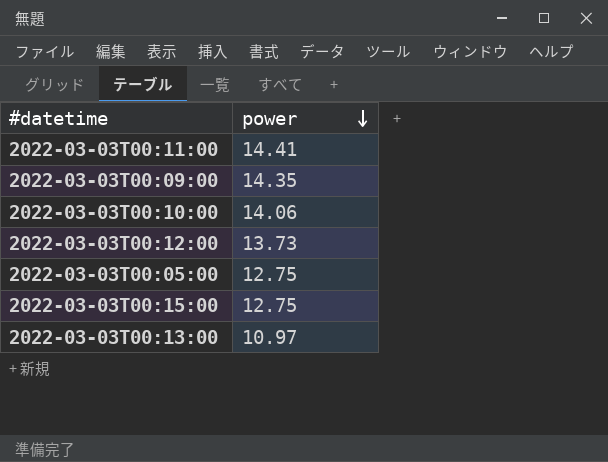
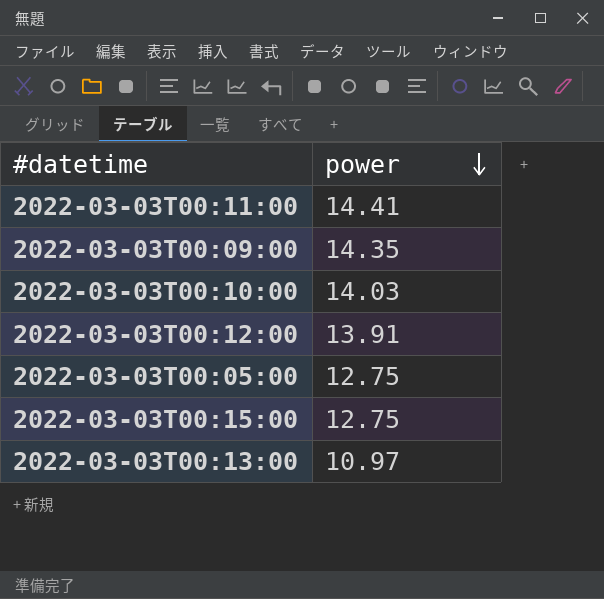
2022-03-03T00:10:00 | power: 14.06 -> 14.03
2022-03-03T00:12:00 | power: 13.73 -> 13.91

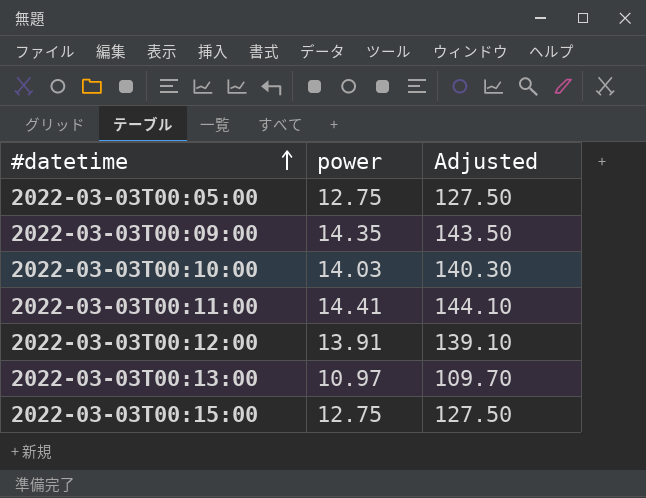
row order: power descending -> #datetime ascending
column Adjusted | formula: none -> [power] * 10

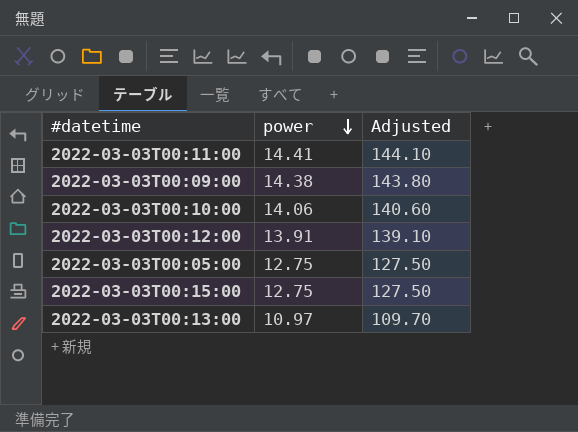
row order: #datetime ascending -> power descending
2022-03-03T00:09:00 | power: 14.35 -> 14.38
2022-03-03T00:09:00 | Adjusted: 143.50 -> 143.80
2022-03-03T00:10:00 | power: 14.03 -> 14.06
2022-03-03T00:10:00 | Adjusted: 140.30 -> 140.60

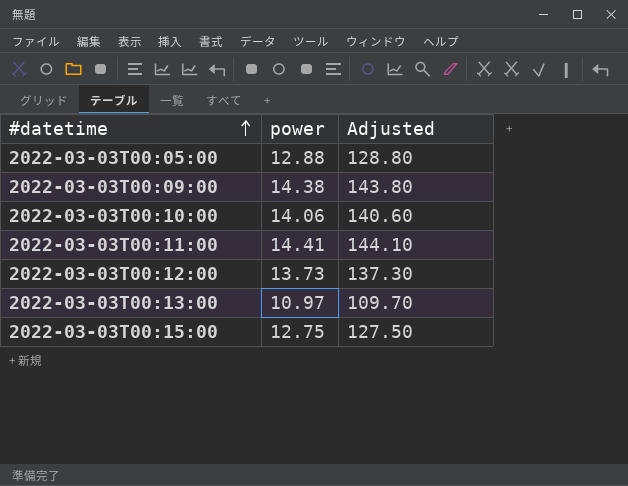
row order: power descending -> #datetime ascending
2022-03-03T00:05:00 | power: 12.75 -> 12.88
2022-03-03T00:05:00 | Adjusted: 127.50 -> 128.80
2022-03-03T00:12:00 | power: 13.91 -> 13.73
2022-03-03T00:12:00 | Adjusted: 139.10 -> 137.30

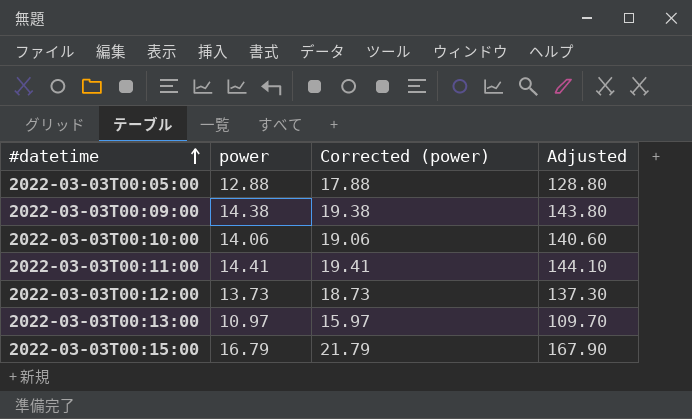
column Corrected (power) | formula: none -> [power] + 5
2022-03-03T00:15:00 | power: 12.75 -> 16.79
2022-03-03T00:15:00 | Adjusted: 127.50 -> 167.90

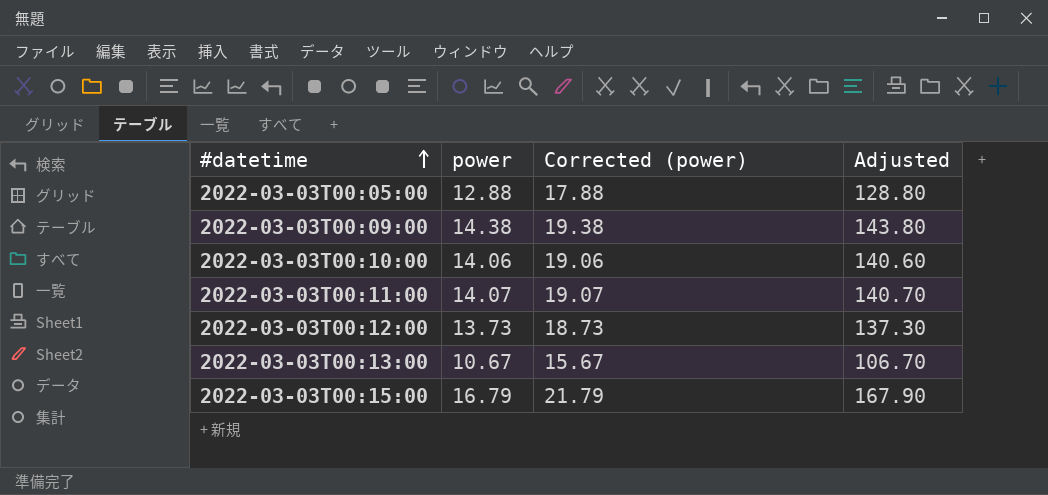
2022-03-03T00:11:00 | power: 14.41 -> 14.07
2022-03-03T00:11:00 | Corrected (power): 19.41 -> 19.07
2022-03-03T00:11:00 | Adjusted: 144.10 -> 140.70
2022-03-03T00:13:00 | power: 10.97 -> 10.67
2022-03-03T00:13:00 | Corrected (power): 15.97 -> 15.67
2022-03-03T00:13:00 | Adjusted: 109.70 -> 106.70

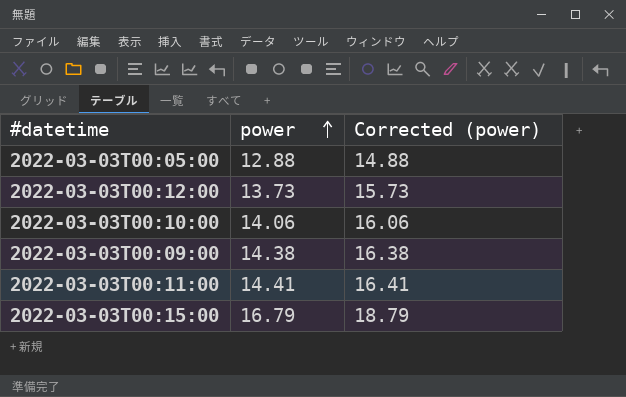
row order: #datetime ascending -> power ascending
column Adjusted | formula: [power] * 10 -> none
column Corrected (power) | formula: [power] + 5 -> [power] + 2
row 2022-03-03T00:13:00: 10.67 | 15.67 | 106.70 -> none
2022-03-03T00:11:00 | power: 14.07 -> 14.41

